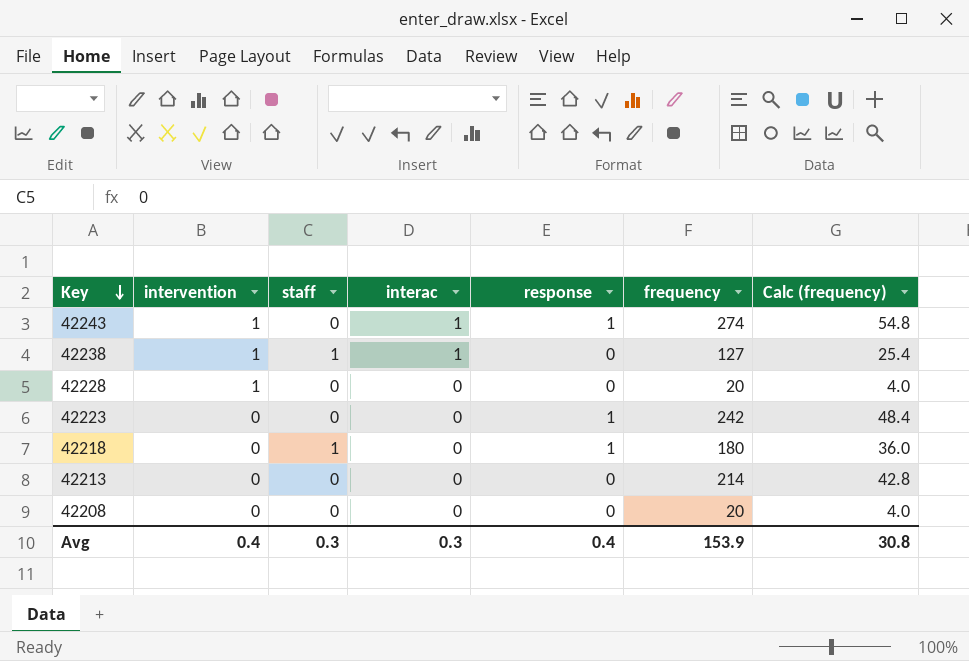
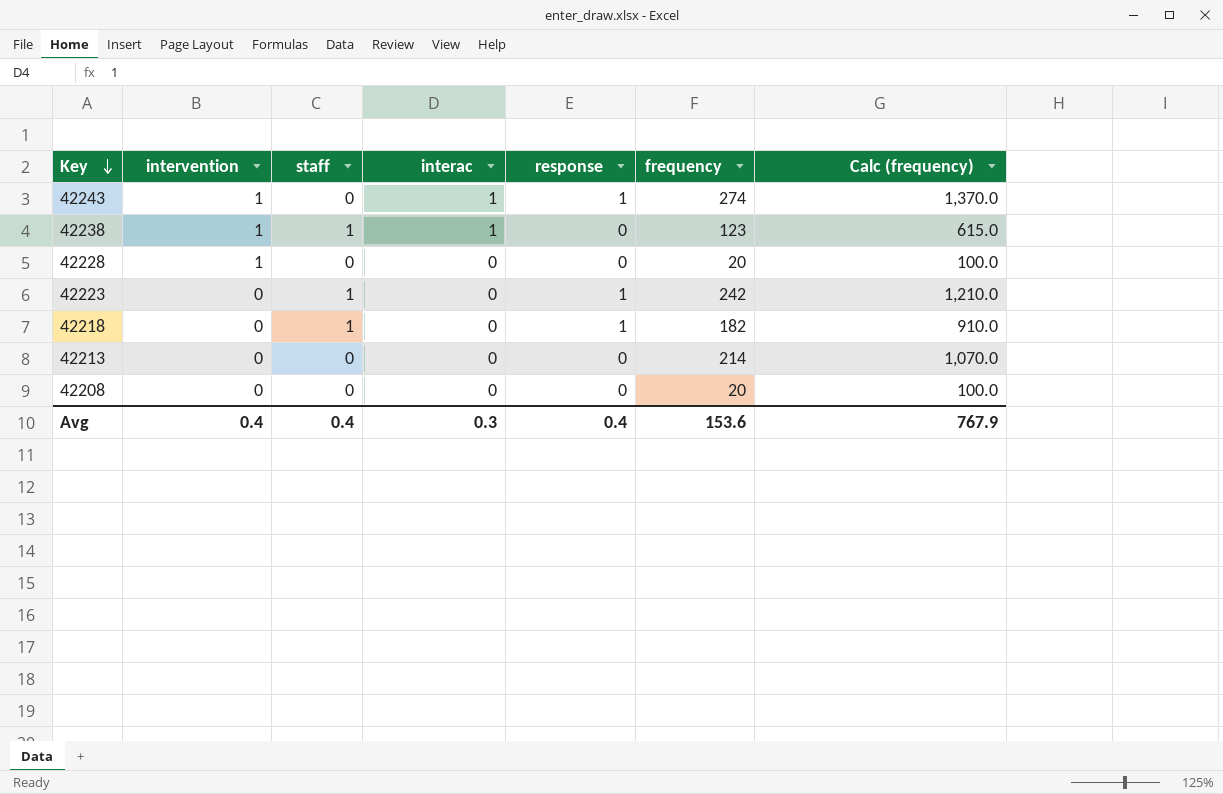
column Calc (frequency) | formula: [frequency] * 0.2 -> [frequency] * 5
42238 | frequency: 127 -> 123
42223 | staff: 0 -> 1
42218 | frequency: 180 -> 182
Avg | staff: 0.3 -> 0.4
Avg | frequency: 153.9 -> 153.6
Avg | Calc (frequency): 30.8 -> 767.9

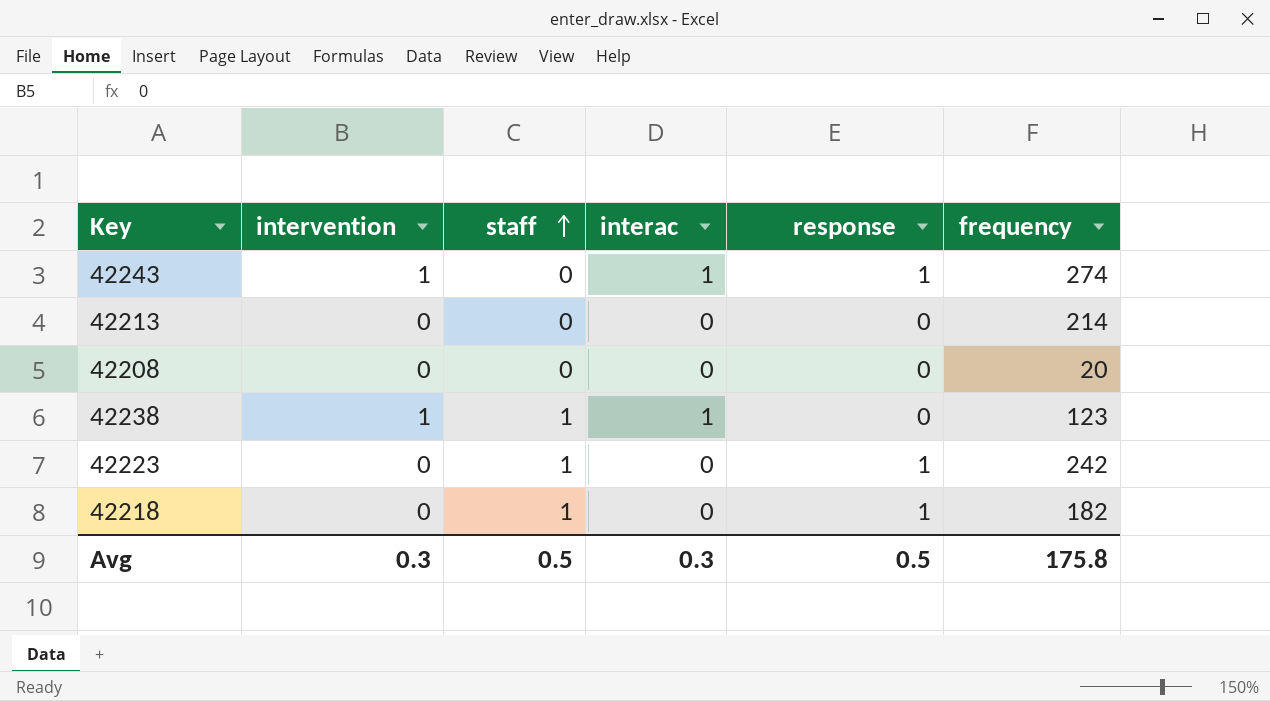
row order: Key descending -> staff ascending
column Calc (frequency) | formula: [frequency] * 5 -> none
row 42228: 1 | 0 | 0 | 0 | 20 | 100.0 -> none
Avg | intervention: 0.4 -> 0.3
Avg | staff: 0.4 -> 0.5
Avg | response: 0.4 -> 0.5
Avg | frequency: 153.6 -> 175.8

